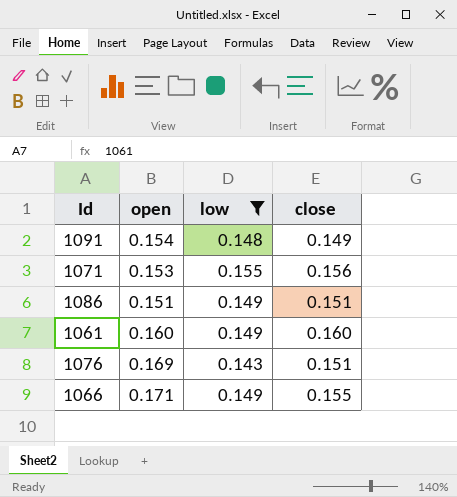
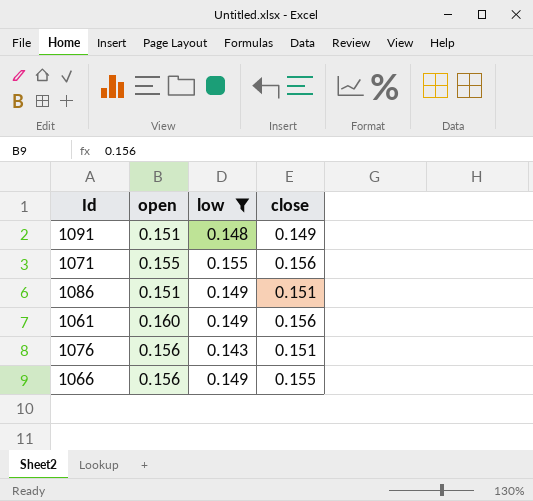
1091 | open: 0.154 -> 0.151
1071 | open: 0.153 -> 0.155
1061 | close: 0.160 -> 0.156
1076 | open: 0.169 -> 0.156
1066 | open: 0.171 -> 0.156

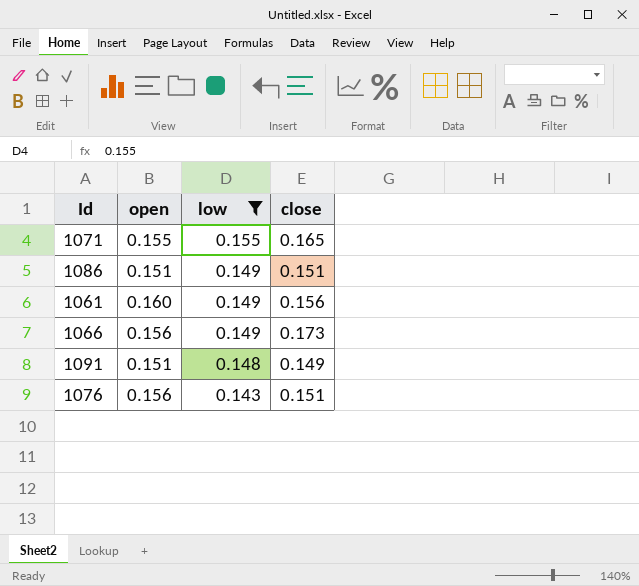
row order: none -> low descending
1071 | close: 0.156 -> 0.165
1066 | close: 0.155 -> 0.173

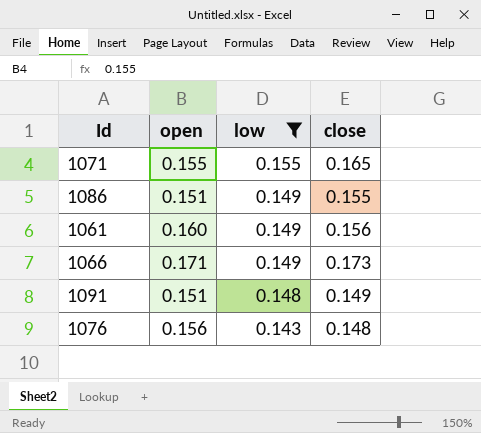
1086 | close: 0.151 -> 0.155
1066 | open: 0.156 -> 0.171
1076 | close: 0.151 -> 0.148

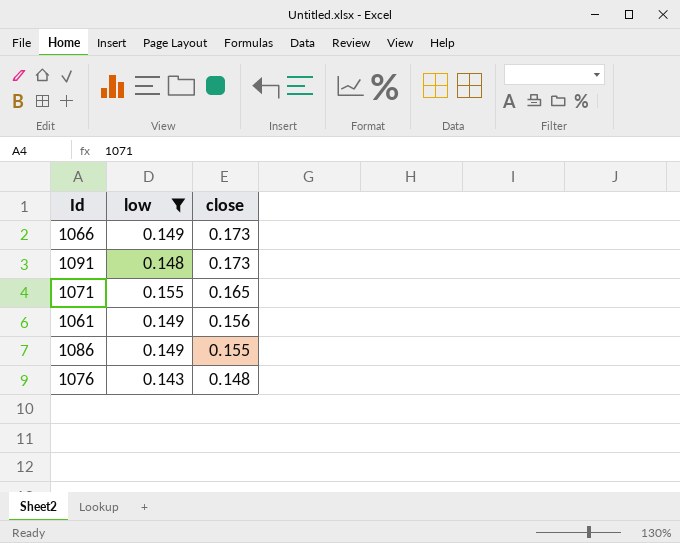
row order: low descending -> close descending
column open | position: 2 -> none
1091 | close: 0.149 -> 0.173

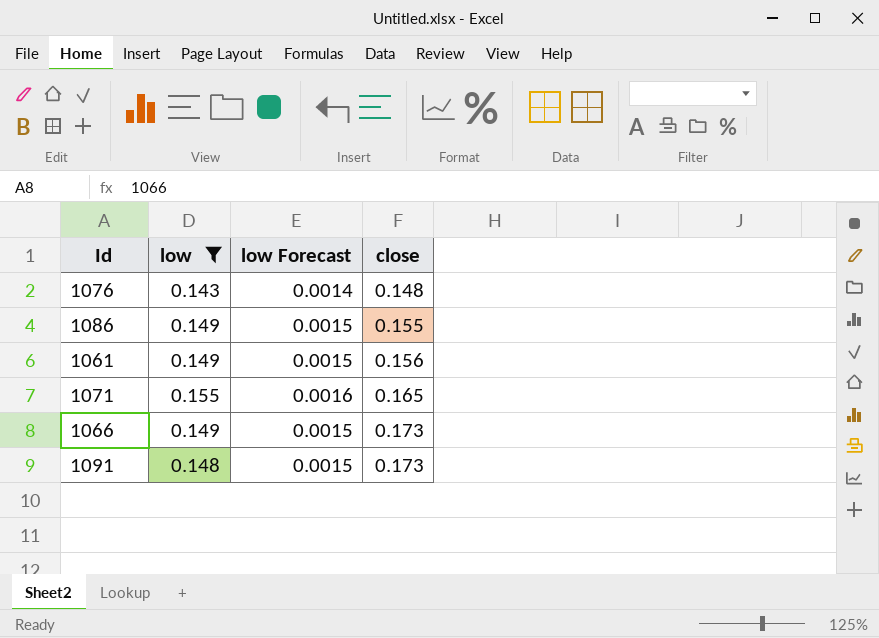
row order: close descending -> close ascending
column low Forecast | formula: none -> [low] * 0.01

